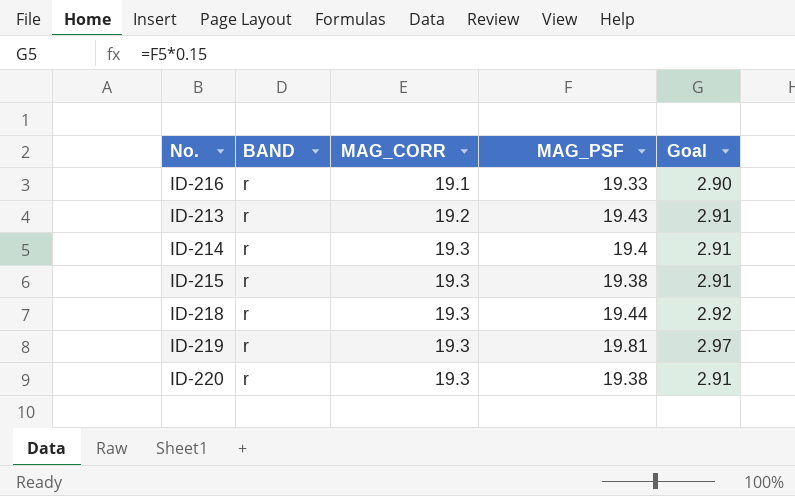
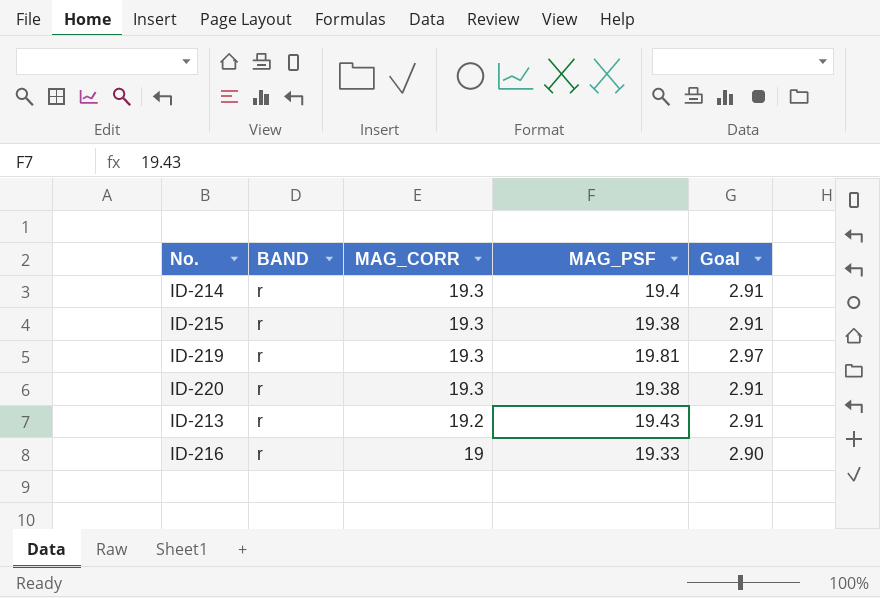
row order: MAG_CORR ascending -> MAG_CORR descending
row ID-218: r | 19.3 | 19.44 | 2.92 -> none
ID-216 | MAG_CORR: 19.1 -> 19

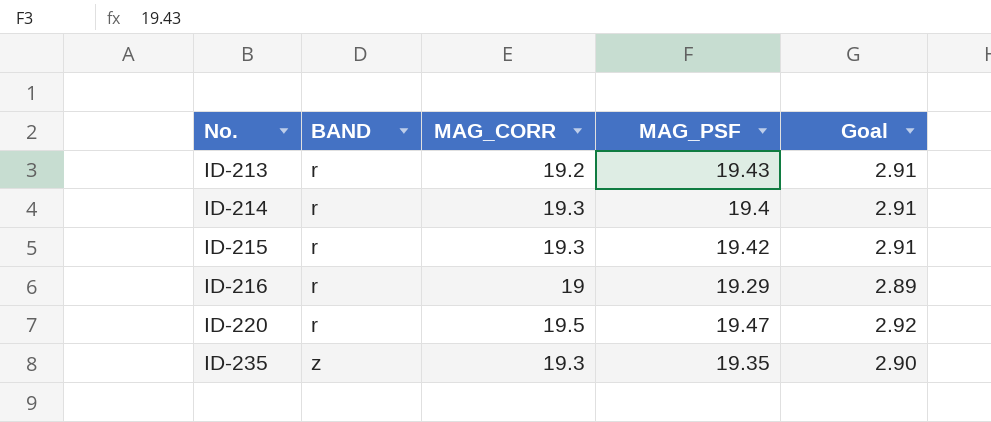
row order: MAG_CORR descending -> No. ascending
row ID-219: r | 19.3 | 19.81 | 2.97 -> none
ID-215 | MAG_PSF: 19.38 -> 19.42
ID-216 | MAG_PSF: 19.33 -> 19.29
ID-216 | Goal: 2.90 -> 2.89
ID-220 | MAG_CORR: 19.3 -> 19.5
ID-220 | MAG_PSF: 19.38 -> 19.47
ID-220 | Goal: 2.91 -> 2.92
row ID-235: none -> z | 19.3 | 19.35 | 2.90

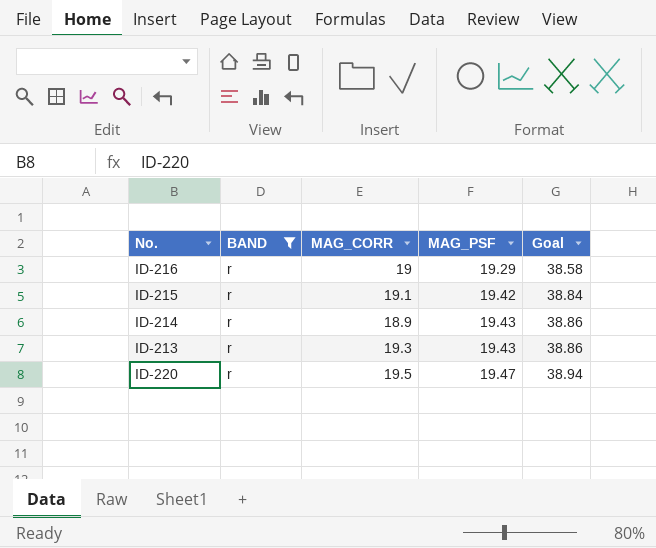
filter: none -> BAND = r
row order: No. ascending -> MAG_PSF ascending
column Goal | formula: [MAG_PSF] * 0.15 -> [MAG_PSF] * 2
ID-215 | MAG_CORR: 19.3 -> 19.1
ID-214 | MAG_CORR: 19.3 -> 18.9
ID-214 | MAG_PSF: 19.4 -> 19.43
ID-213 | MAG_CORR: 19.2 -> 19.3

